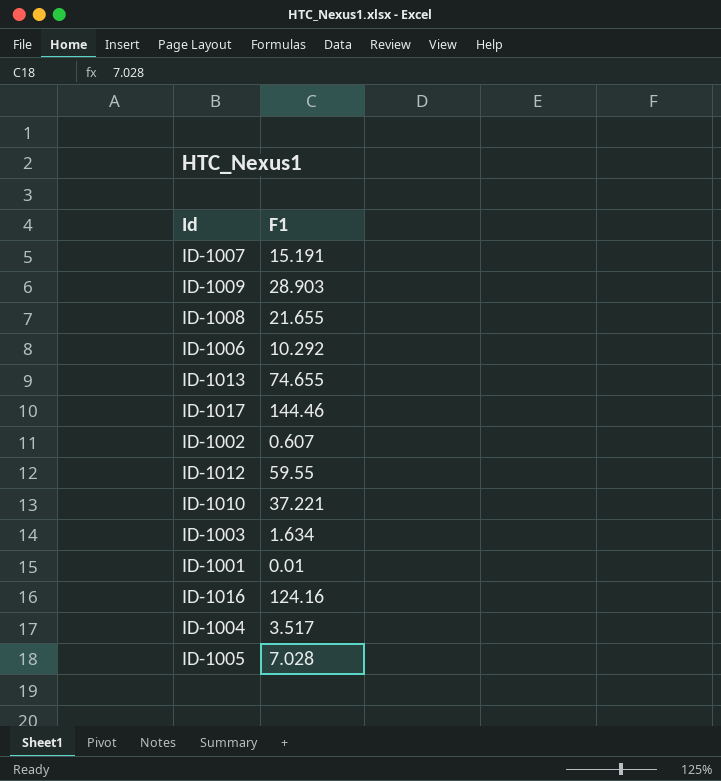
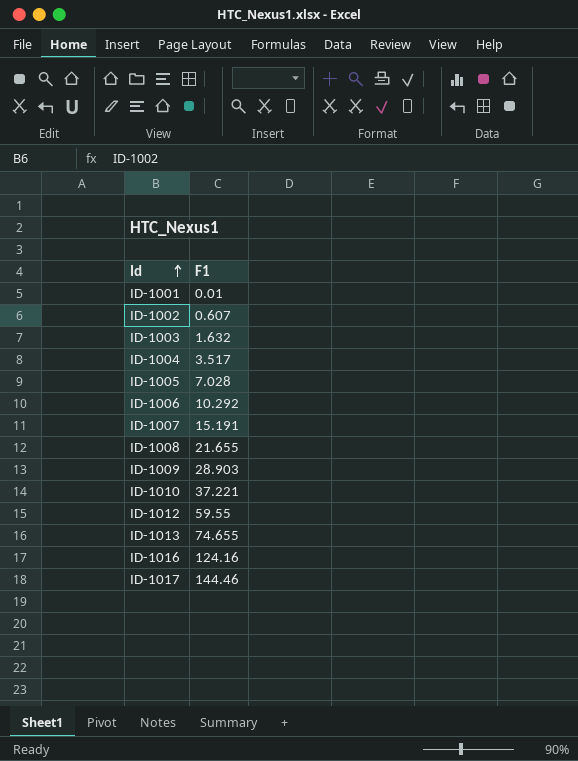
row order: none -> Id ascending
ID-1003 | F1: 1.634 -> 1.632

